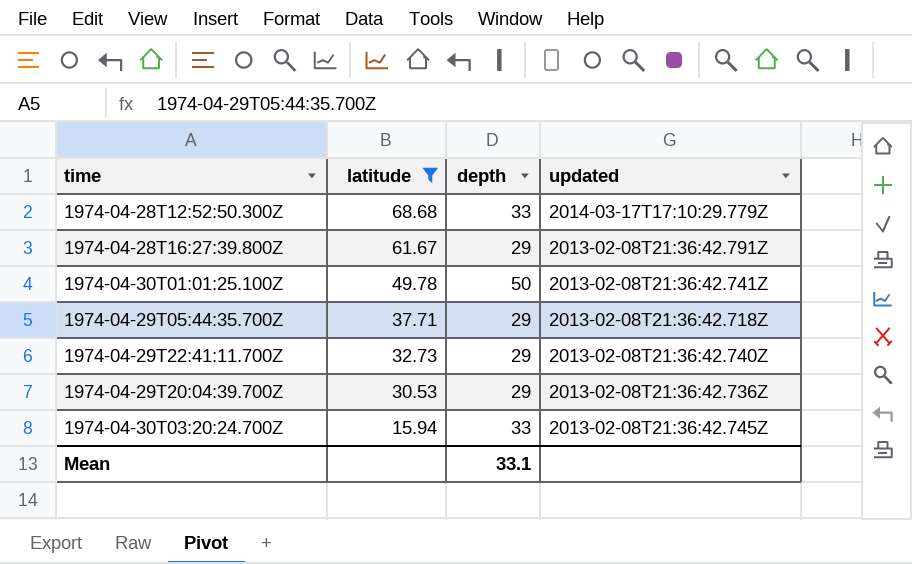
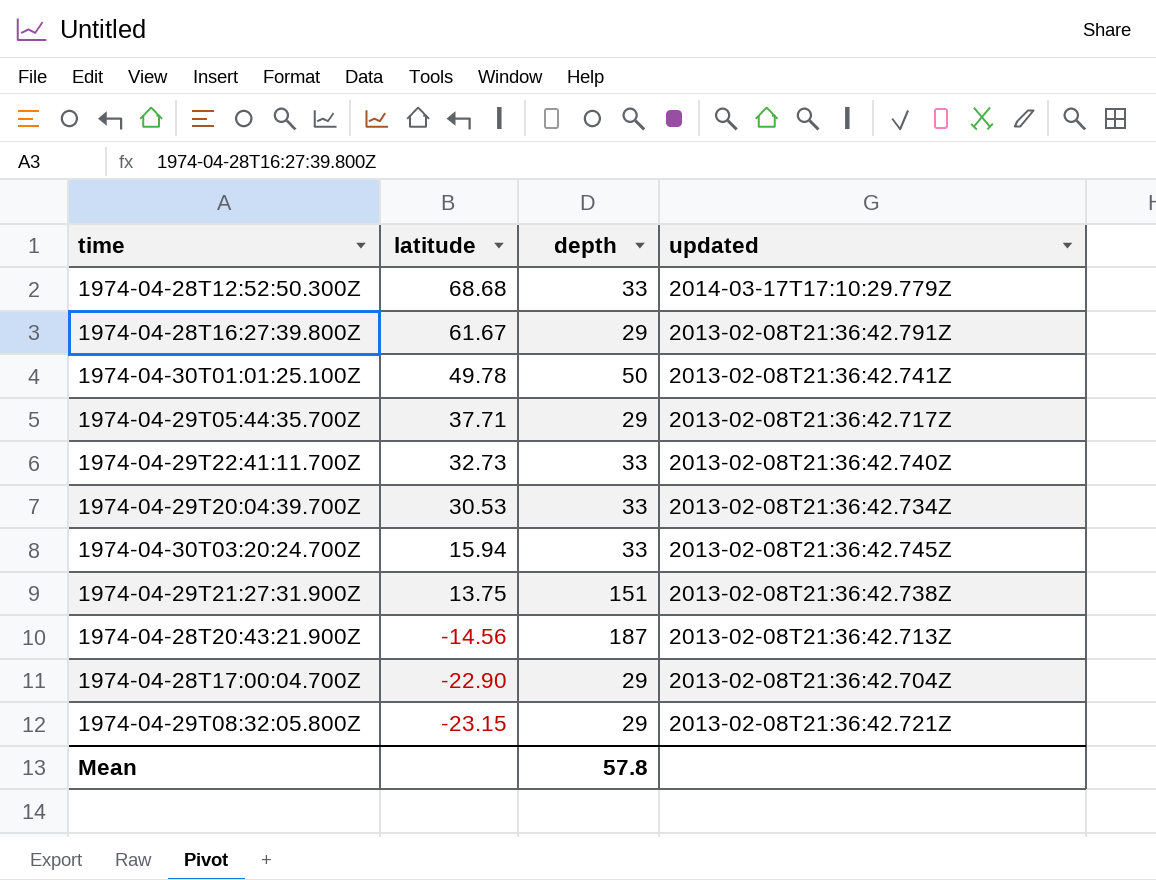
filter: latitude >= 15.94 -> none
1974-04-29T05:44:35.700Z | updated: 2013-02-08T21:36:42.718Z -> 2013-02-08T21:36:42.717Z
1974-04-29T22:41:11.700Z | depth: 29 -> 33
1974-04-29T20:04:39.700Z | depth: 29 -> 33
1974-04-29T20:04:39.700Z | updated: 2013-02-08T21:36:42.736Z -> 2013-02-08T21:36:42.734Z
Mean | depth: 33.1 -> 57.8

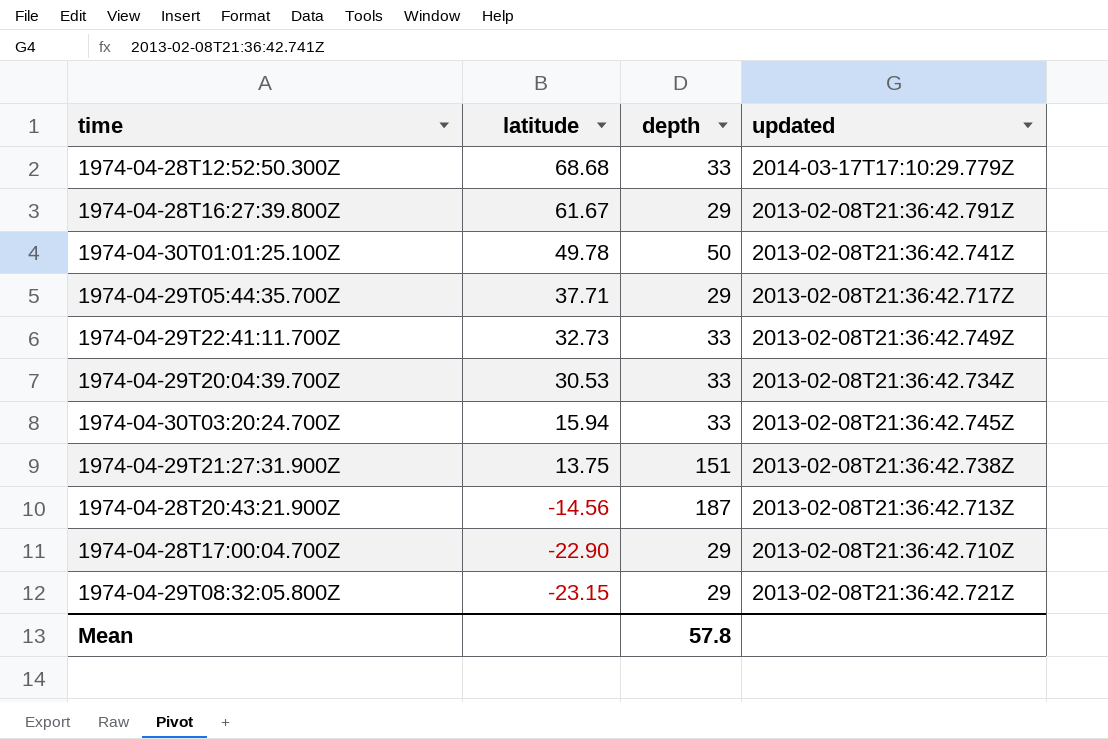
1974-04-29T22:41:11.700Z | updated: 2013-02-08T21:36:42.740Z -> 2013-02-08T21:36:42.749Z
1974-04-28T17:00:04.700Z | updated: 2013-02-08T21:36:42.704Z -> 2013-02-08T21:36:42.710Z

